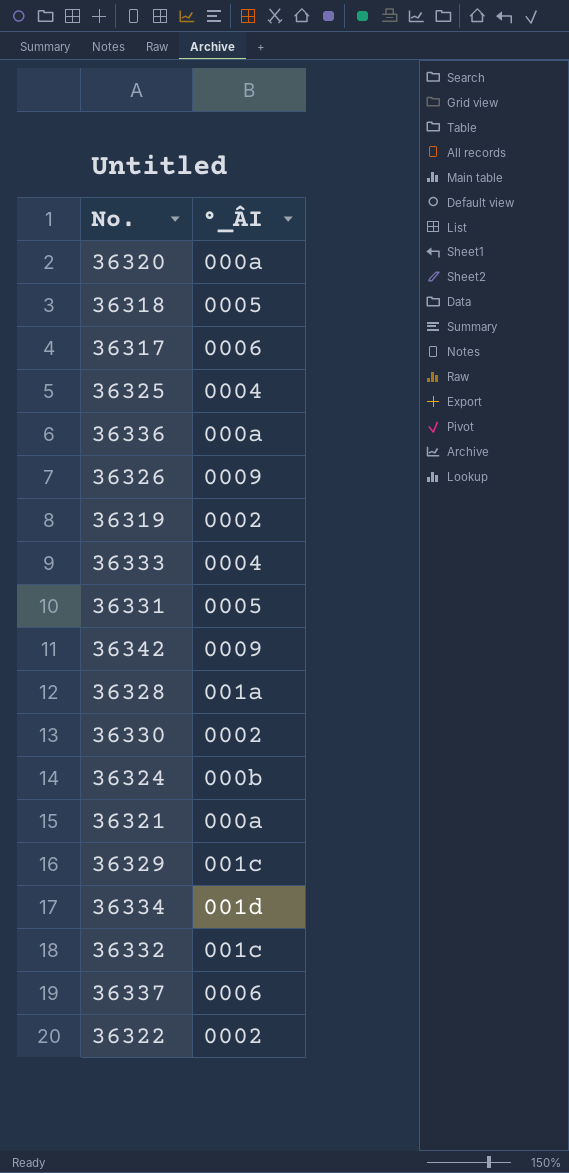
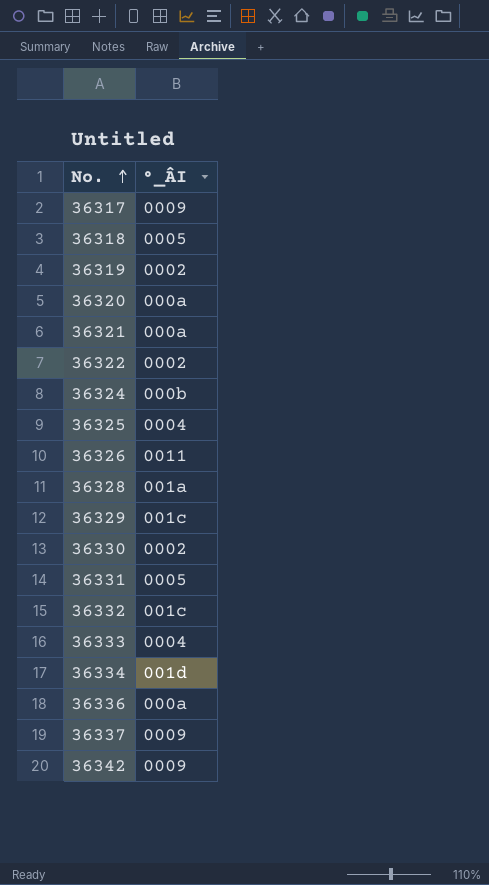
row order: none -> No. ascending
36317 | °_ÂI: 0006 -> 0009
36326 | °_ÂI: 0009 -> 0011
36337 | °_ÂI: 0006 -> 0009

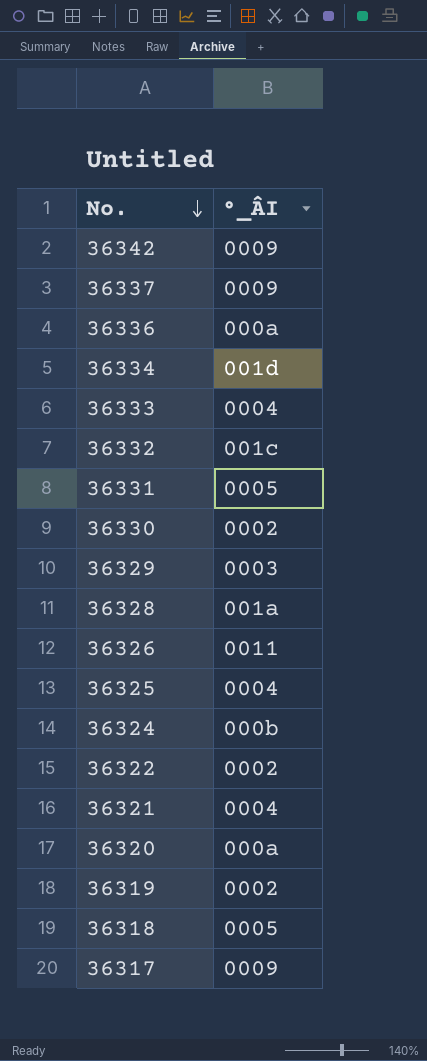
row order: No. ascending -> No. descending
36329 | °_ÂI: 001c -> 0003
36321 | °_ÂI: 000a -> 0004

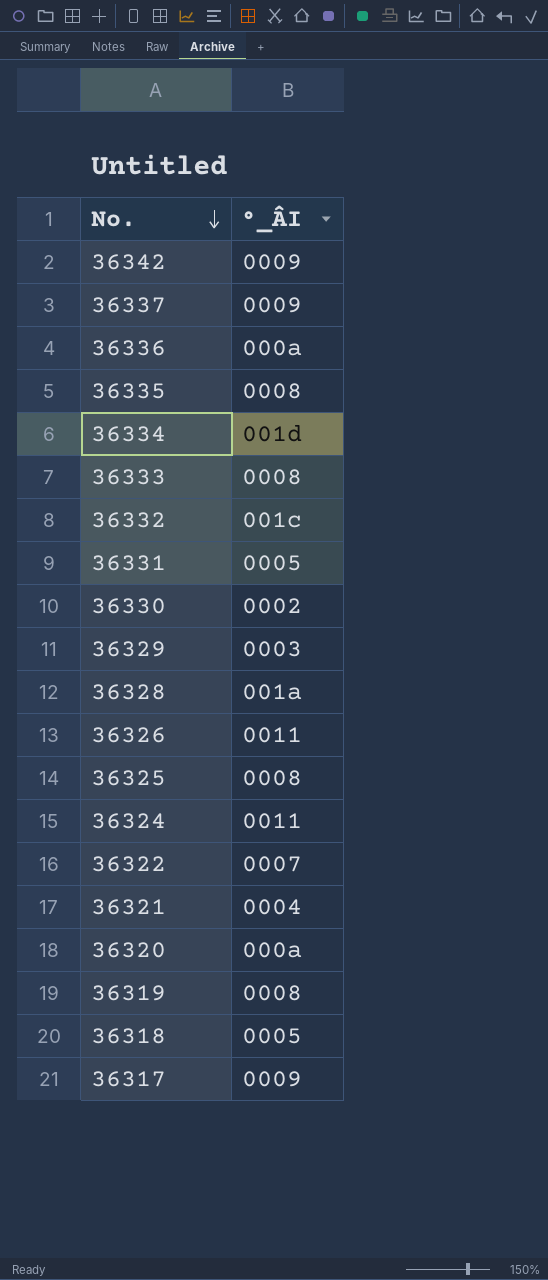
row 36335: none -> 0008
36333 | °_ÂI: 0004 -> 0008
36325 | °_ÂI: 0004 -> 0008
36324 | °_ÂI: 000b -> 0011
36322 | °_ÂI: 0002 -> 0007
36319 | °_ÂI: 0002 -> 0008

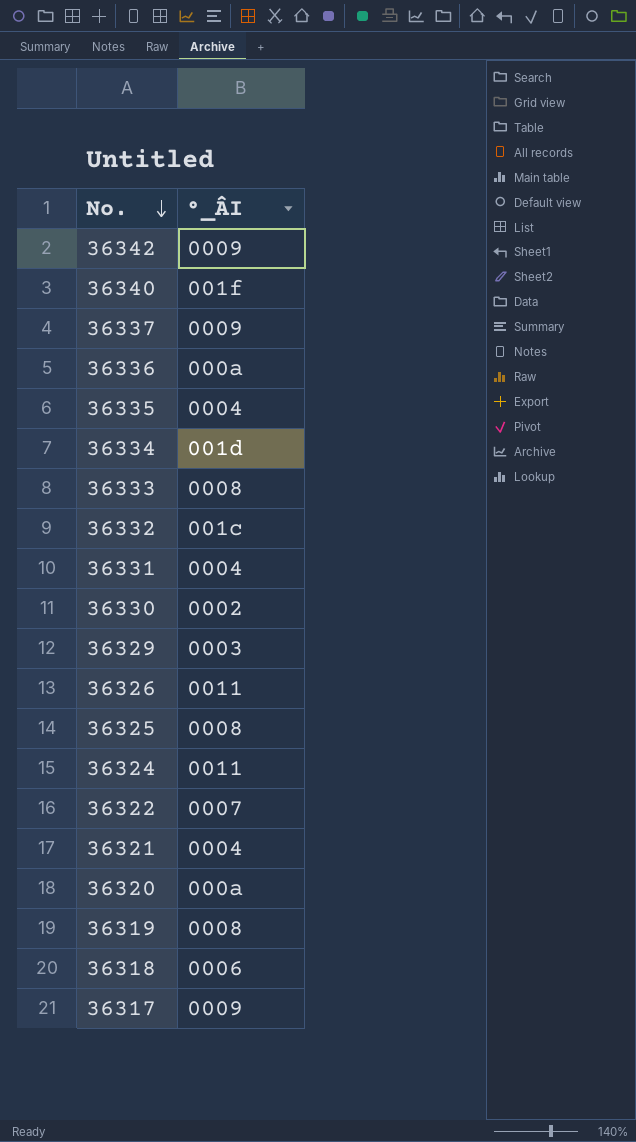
row 36328: 001a -> none
row 36340: none -> 001f
36335 | °_ÂI: 0008 -> 0004
36331 | °_ÂI: 0005 -> 0004
36318 | °_ÂI: 0005 -> 0006

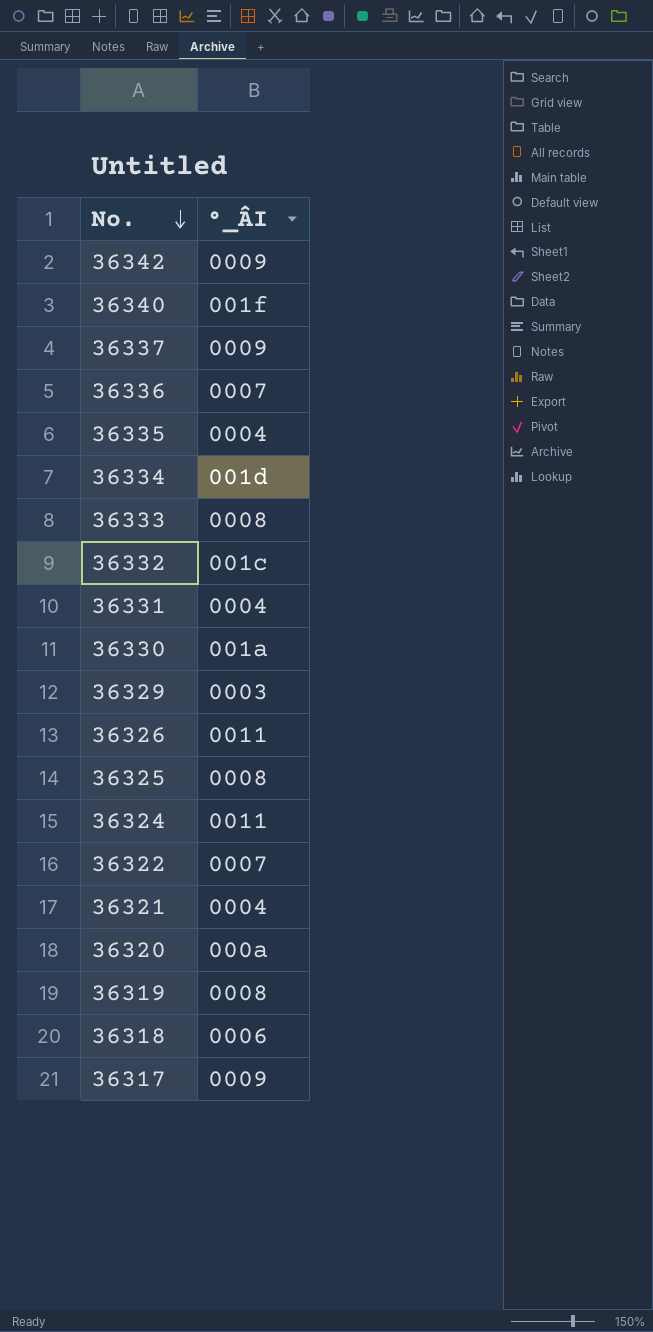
36336 | °_ÂI: 000a -> 0007
36330 | °_ÂI: 0002 -> 001a

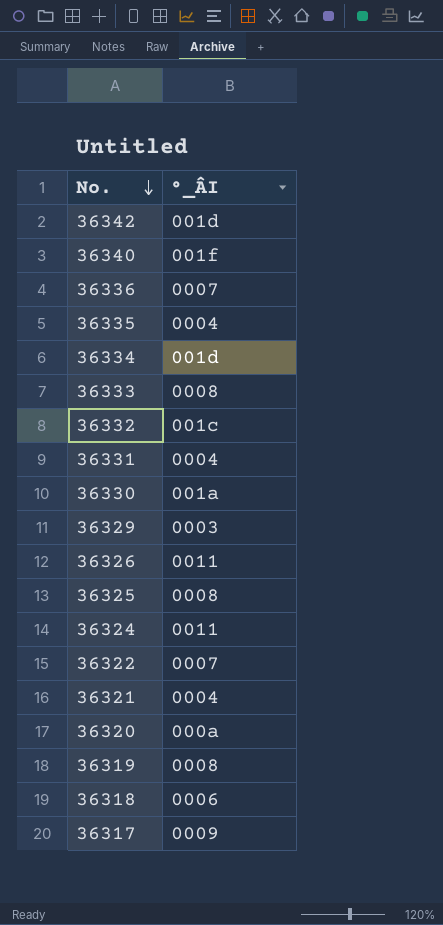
row 36337: 0009 -> none
36342 | °_ÂI: 0009 -> 001d

